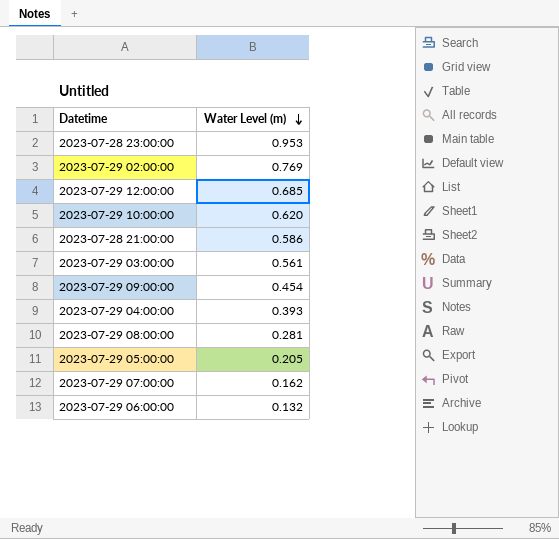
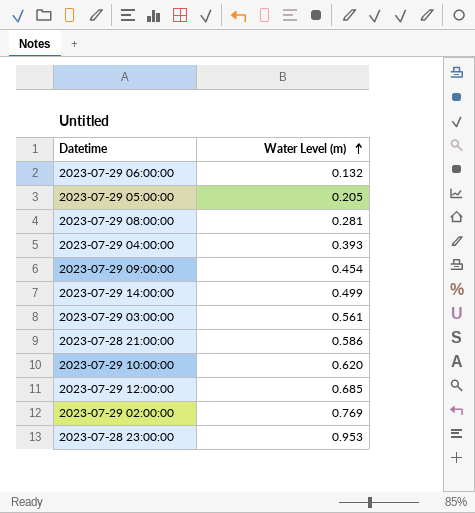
row order: Water Level (m) descending -> Water Level (m) ascending
row 2023-07-29 07:00:00: 0.162 -> none
row 2023-07-29 14:00:00: none -> 0.499

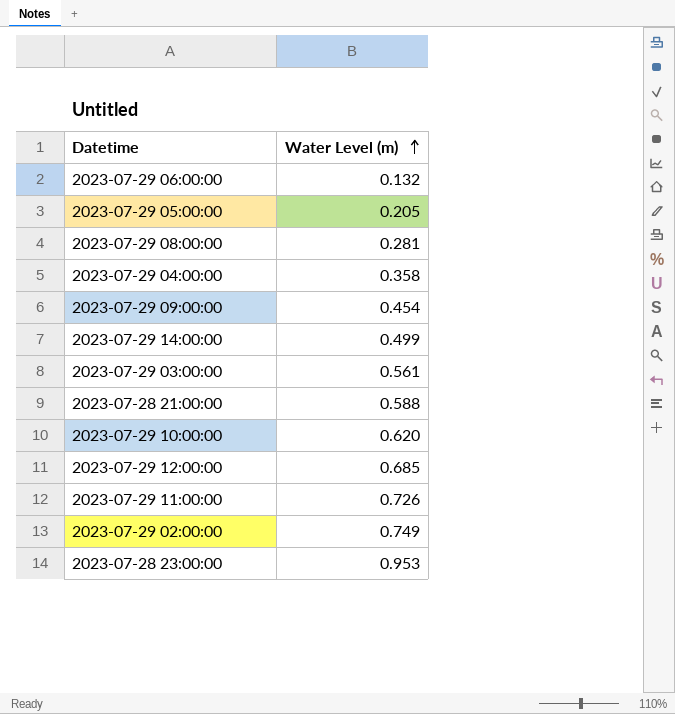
2023-07-29 04:00:00 | Water Level (m): 0.393 -> 0.358
2023-07-28 21:00:00 | Water Level (m): 0.586 -> 0.588
row 2023-07-29 11:00:00: none -> 0.726
2023-07-29 02:00:00 | Water Level (m): 0.769 -> 0.749

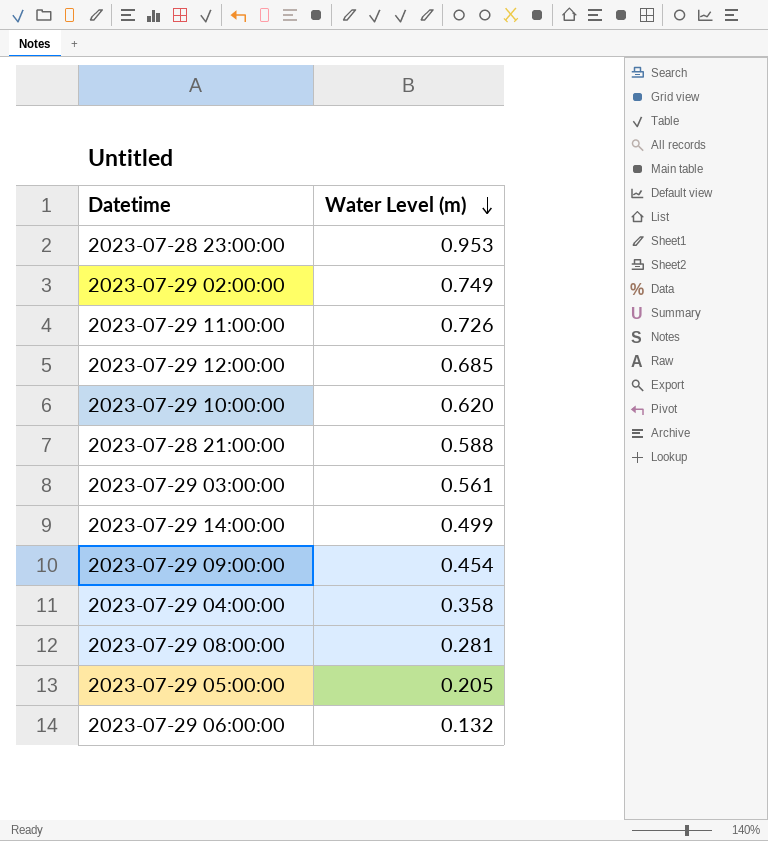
row order: Water Level (m) ascending -> Water Level (m) descending

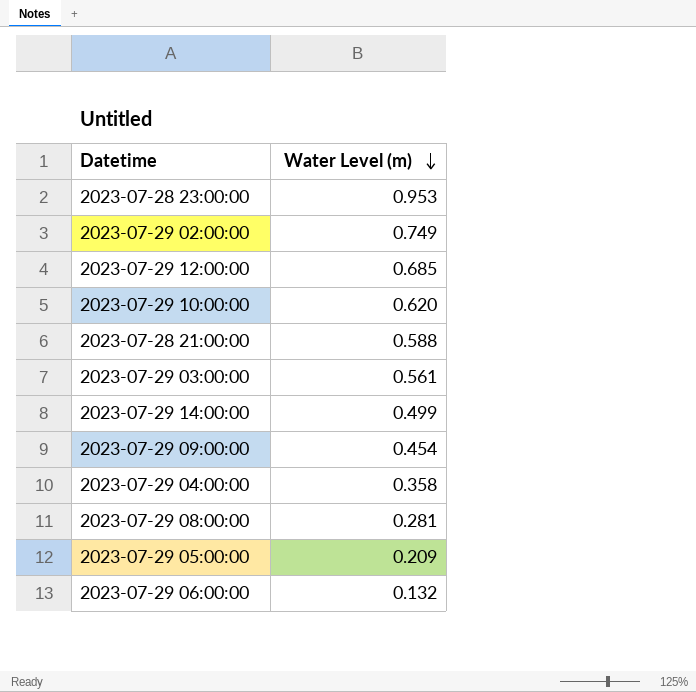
row 2023-07-29 11:00:00: 0.726 -> none
2023-07-29 05:00:00 | Water Level (m): 0.205 -> 0.209

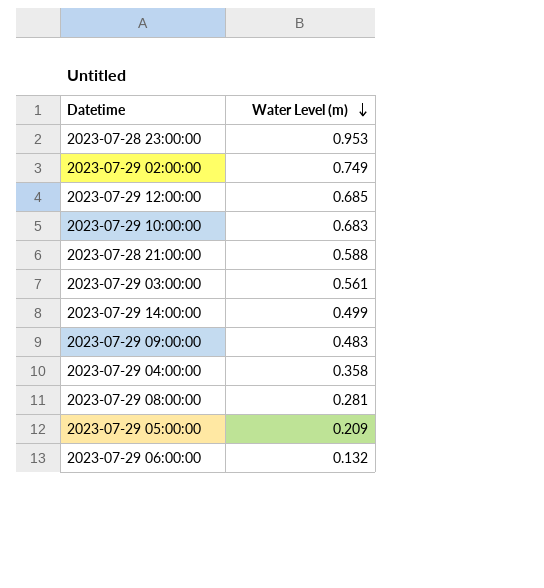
2023-07-29 10:00:00 | Water Level (m): 0.620 -> 0.683
2023-07-29 09:00:00 | Water Level (m): 0.454 -> 0.483

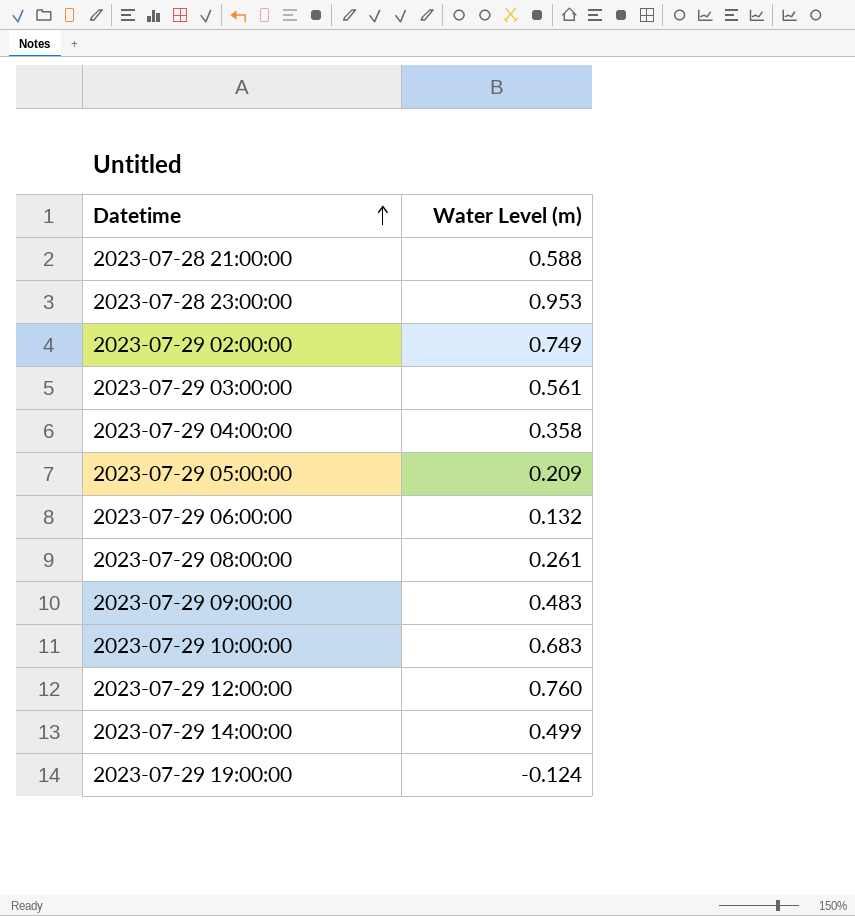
row order: Water Level (m) descending -> Datetime ascending
2023-07-29 08:00:00 | Water Level (m): 0.281 -> 0.261
2023-07-29 12:00:00 | Water Level (m): 0.685 -> 0.760
row 2023-07-29 19:00:00: none -> -0.124

